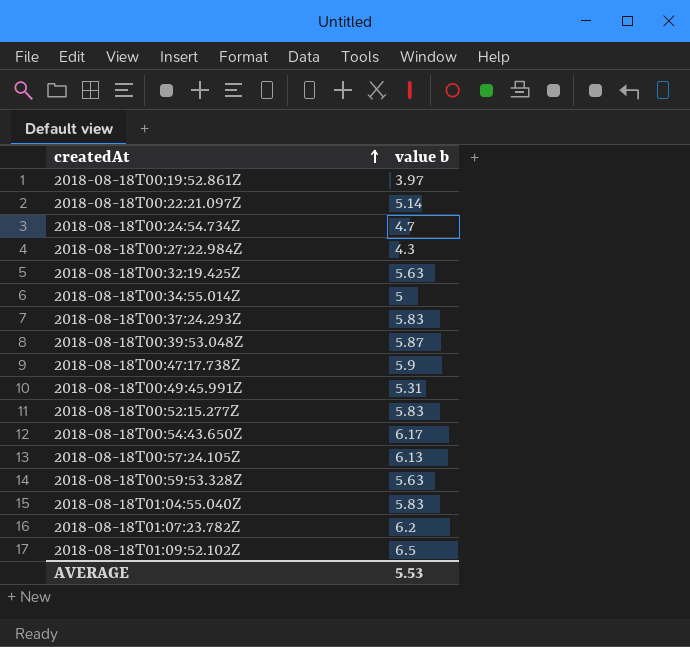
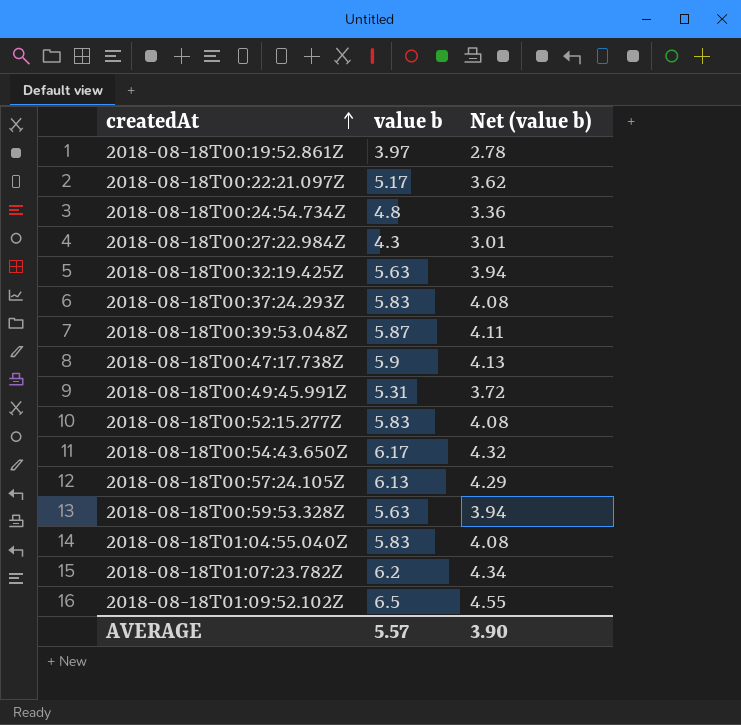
column Net (value b) | formula: none -> [value b] * 0.7
row 2018-08-18T00:34:55.014Z: 5 -> none
2018-08-18T00:22:21.097Z | value b: 5.14 -> 5.17
2018-08-18T00:24:54.734Z | value b: 4.7 -> 4.8
AVERAGE | value b: 5.53 -> 5.57

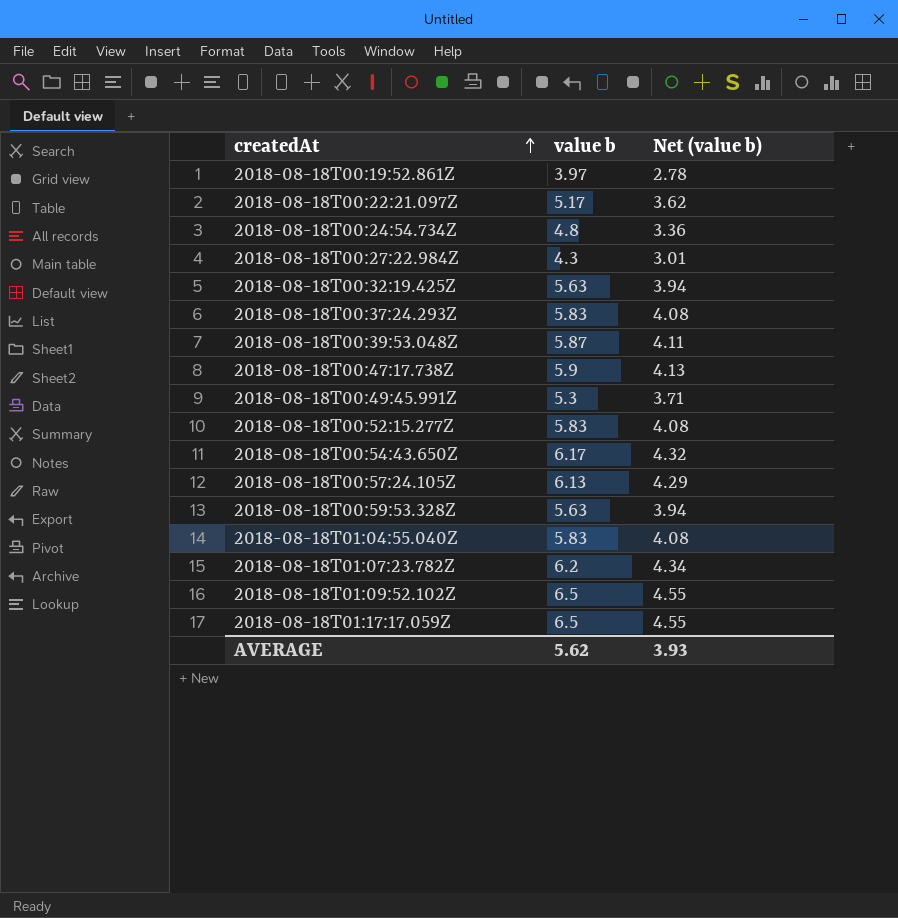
2018-08-18T00:49:45.991Z | value b: 5.31 -> 5.3
2018-08-18T00:49:45.991Z | Net (value b): 3.72 -> 3.71
row 2018-08-18T01:17:17.059Z: none -> 6.5 | 4.55
AVERAGE | value b: 5.57 -> 5.62
AVERAGE | Net (value b): 3.90 -> 3.93

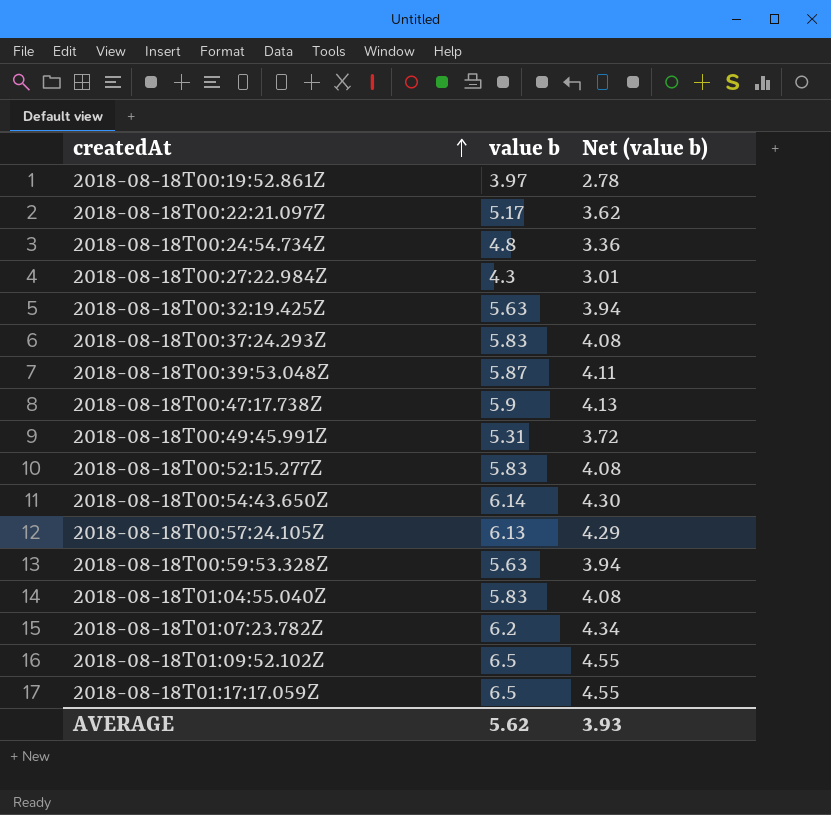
2018-08-18T00:49:45.991Z | value b: 5.3 -> 5.31
2018-08-18T00:49:45.991Z | Net (value b): 3.71 -> 3.72
2018-08-18T00:54:43.650Z | value b: 6.17 -> 6.14
2018-08-18T00:54:43.650Z | Net (value b): 4.32 -> 4.30

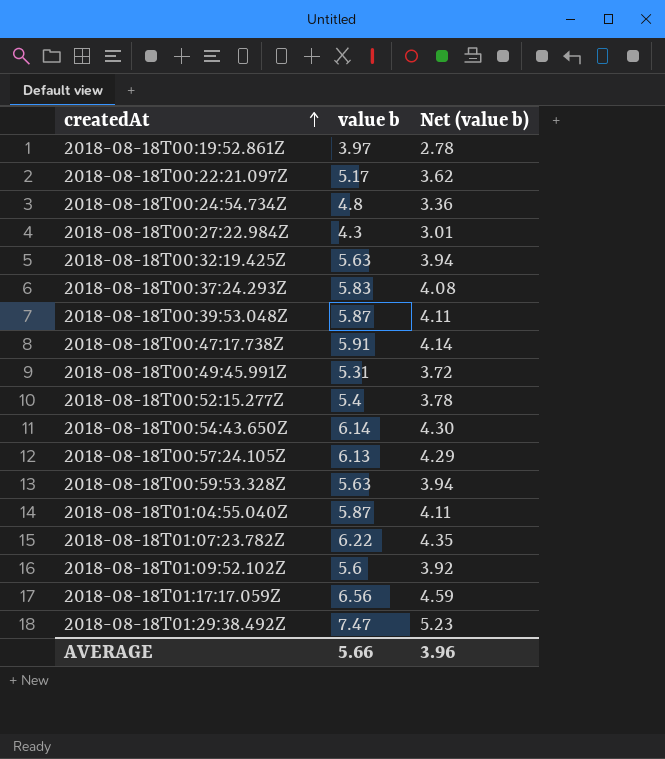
2018-08-18T00:47:17.738Z | value b: 5.9 -> 5.91
2018-08-18T00:47:17.738Z | Net (value b): 4.13 -> 4.14
2018-08-18T00:52:15.277Z | value b: 5.83 -> 5.4
2018-08-18T00:52:15.277Z | Net (value b): 4.08 -> 3.78
2018-08-18T01:04:55.040Z | value b: 5.83 -> 5.87
2018-08-18T01:04:55.040Z | Net (value b): 4.08 -> 4.11
2018-08-18T01:07:23.782Z | value b: 6.2 -> 6.22
2018-08-18T01:07:23.782Z | Net (value b): 4.34 -> 4.35
2018-08-18T01:09:52.102Z | value b: 6.5 -> 5.6
2018-08-18T01:09:52.102Z | Net (value b): 4.55 -> 3.92
2018-08-18T01:17:17.059Z | value b: 6.5 -> 6.56
2018-08-18T01:17:17.059Z | Net (value b): 4.55 -> 4.59
row 2018-08-18T01:29:38.492Z: none -> 7.47 | 5.23
AVERAGE | value b: 5.62 -> 5.66
AVERAGE | Net (value b): 3.93 -> 3.96

